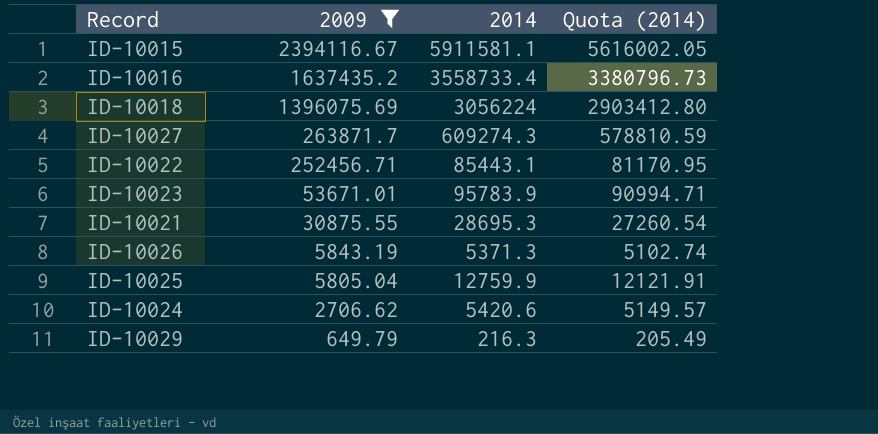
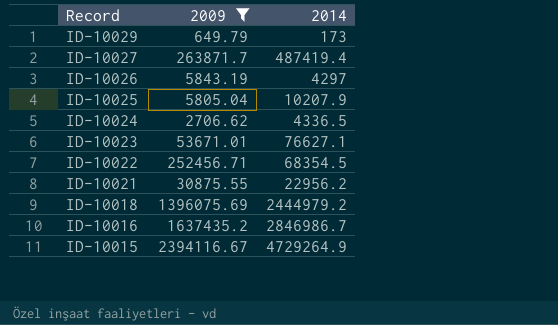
row order: 2009 descending -> Record descending
column Quota (2014) | formula: [2014] * 0.95 -> none
ID-10029 | 2014: 216.3 -> 173
ID-10027 | 2014: 609274.3 -> 487419.4
ID-10026 | 2014: 5371.3 -> 4297
ID-10025 | 2014: 12759.9 -> 10207.9
ID-10024 | 2014: 5420.6 -> 4336.5
ID-10023 | 2014: 95783.9 -> 76627.1
ID-10022 | 2014: 85443.1 -> 68354.5
ID-10021 | 2014: 28695.3 -> 22956.2
ID-10018 | 2014: 3056224 -> 2444979.2
ID-10016 | 2014: 3558733.4 -> 2846986.7
ID-10015 | 2014: 5911581.1 -> 4729264.9

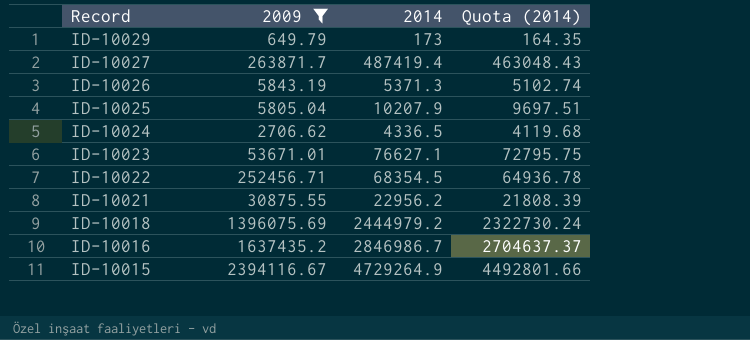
column Quota (2014) | formula: none -> [2014] * 0.95
ID-10026 | 2014: 4297 -> 5371.3

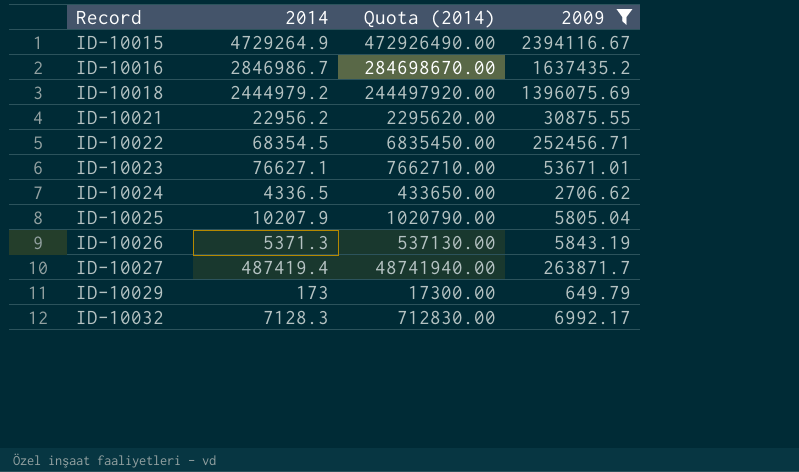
row order: Record descending -> Record ascending
column Quota (2014) | formula: [2014] * 0.95 -> [2014] * 100
column 2009 | position: 2 -> 4
row ID-10032: none -> 7128.3 | 712830.00 | 6992.17

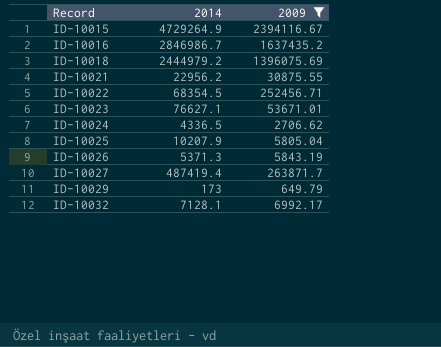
column Quota (2014) | formula: [2014] * 100 -> none
ID-10032 | 2014: 7128.3 -> 7128.1

